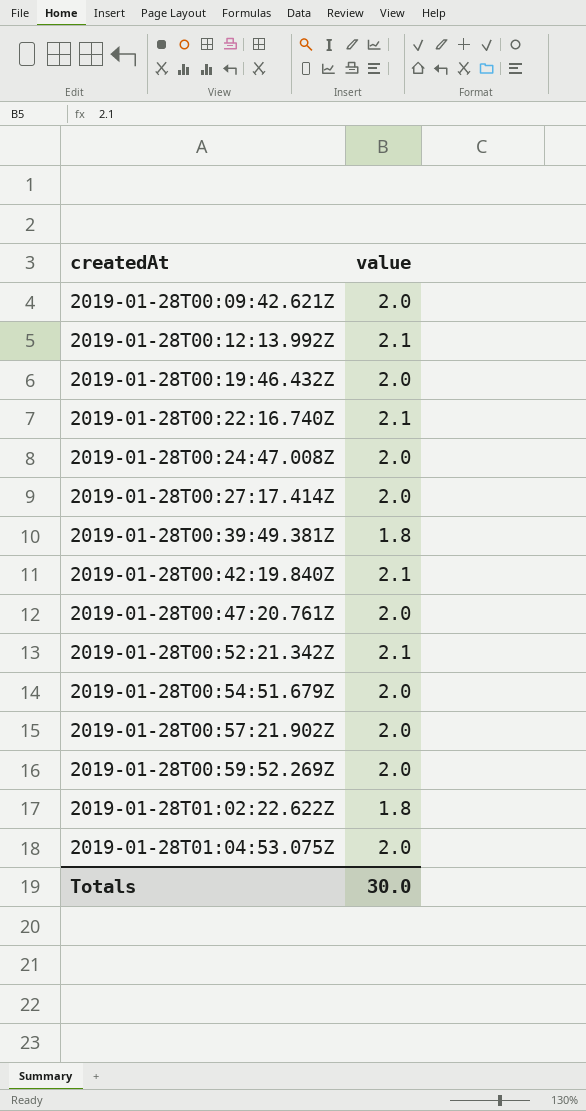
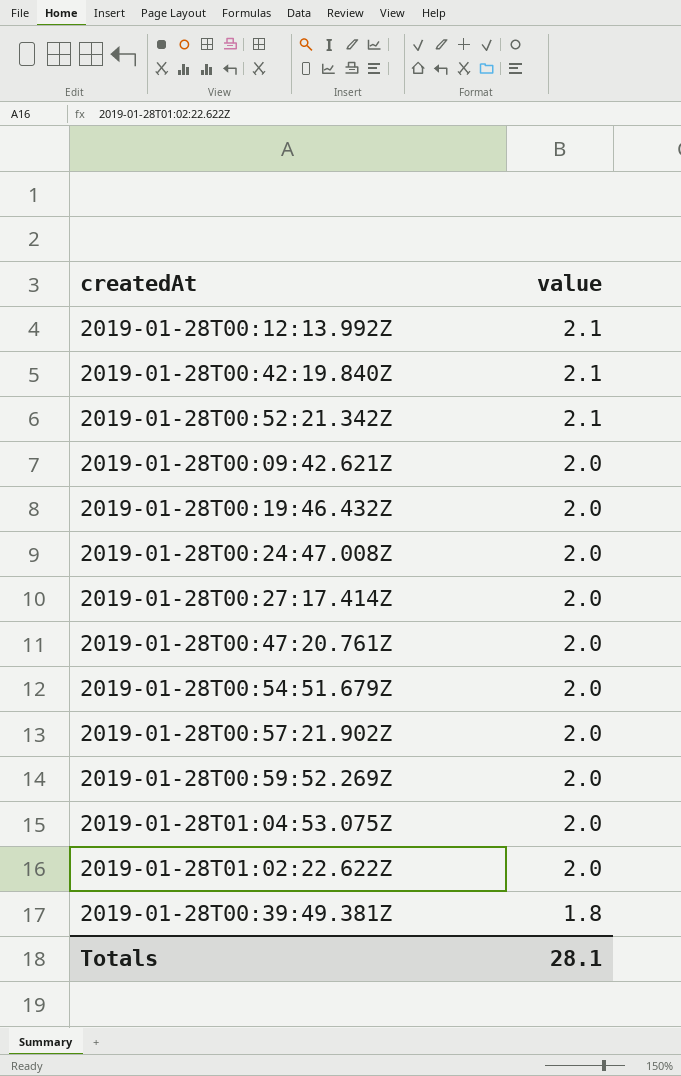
row order: createdAt ascending -> value descending
row 2019-01-28T00:22:16.740Z: 2.1 -> none
2019-01-28T01:02:22.622Z | value: 1.8 -> 2.0
Totals | value: 30.0 -> 28.1

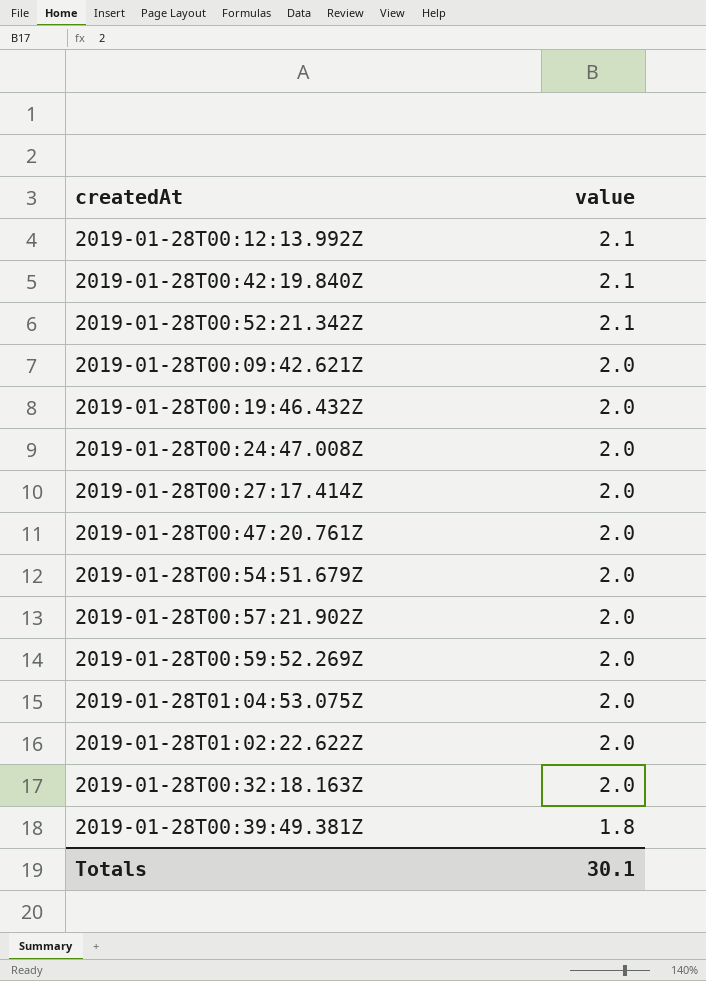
row 2019-01-28T00:32:18.163Z: none -> 2.0
Totals | value: 28.1 -> 30.1

